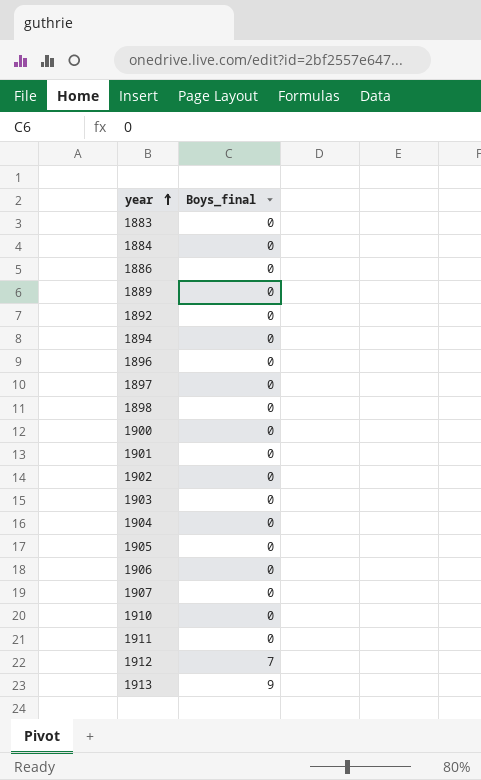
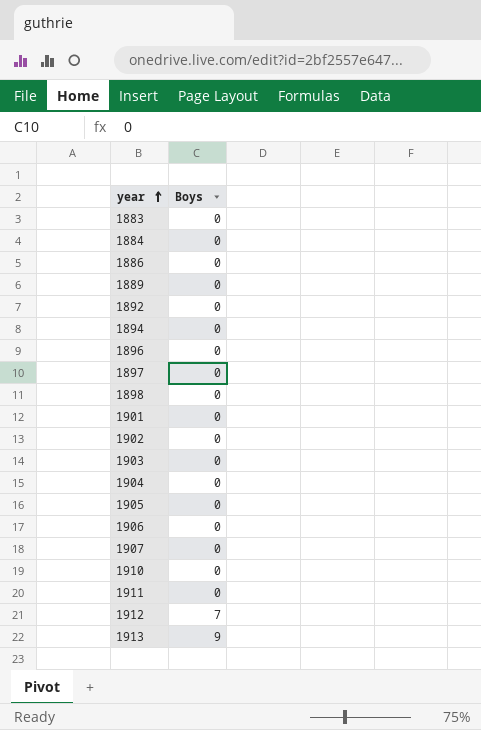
column name: Boys_final -> Boys
row 1900: 0 -> none

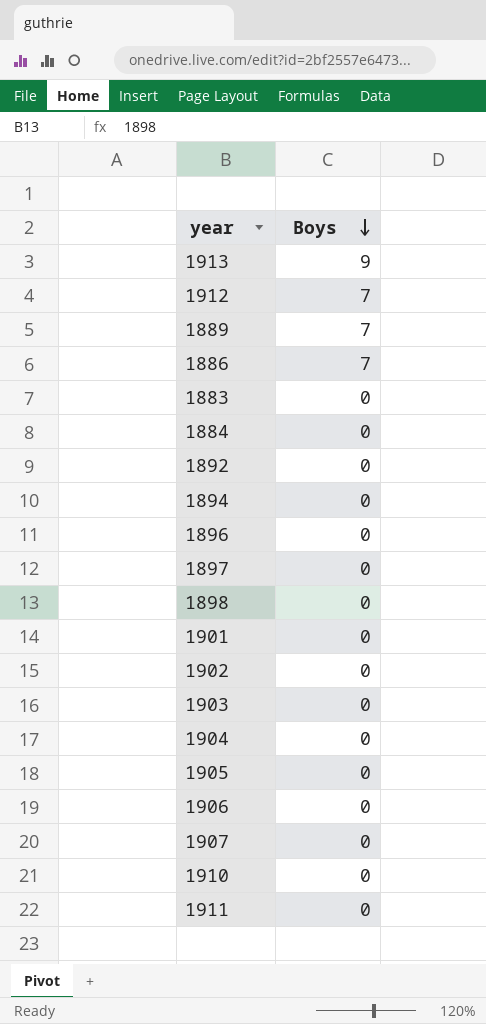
row order: year ascending -> Boys descending
1889 | Boys: 0 -> 7
1886 | Boys: 0 -> 7

